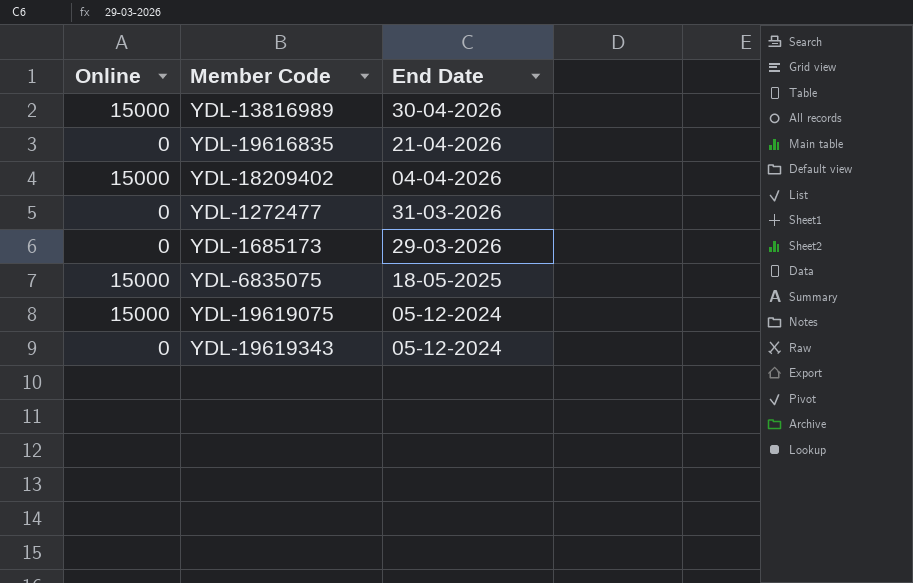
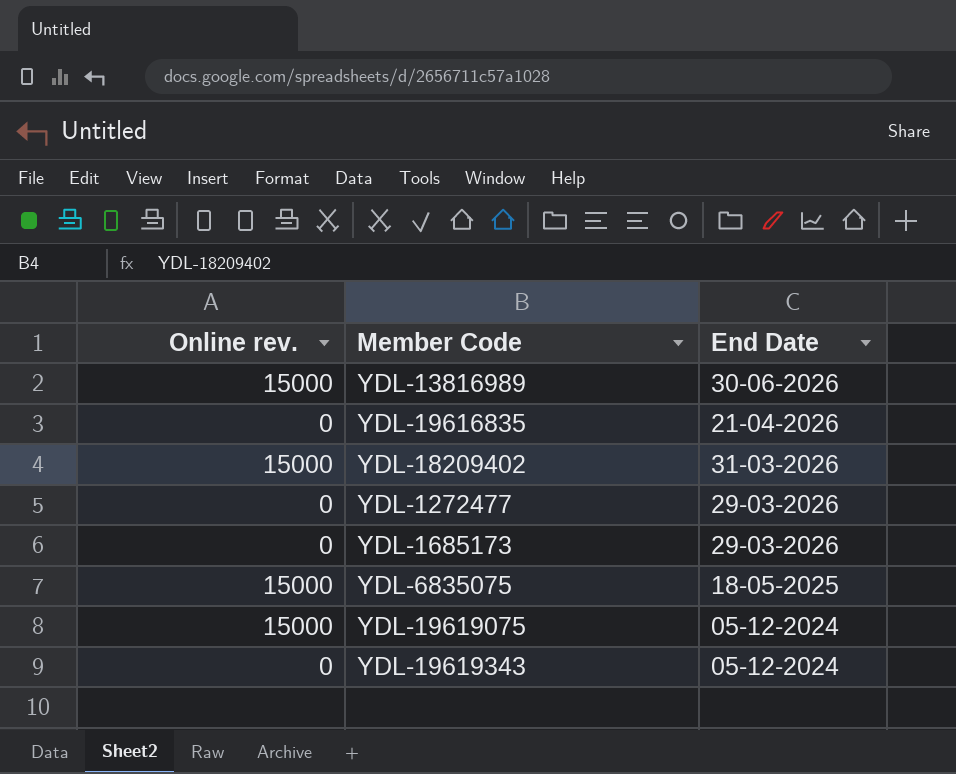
column name: Online -> Online rev.
YDL-13816989 | End Date: 30-04-2026 -> 30-06-2026
YDL-18209402 | End Date: 04-04-2026 -> 31-03-2026
YDL-1272477 | End Date: 31-03-2026 -> 29-03-2026

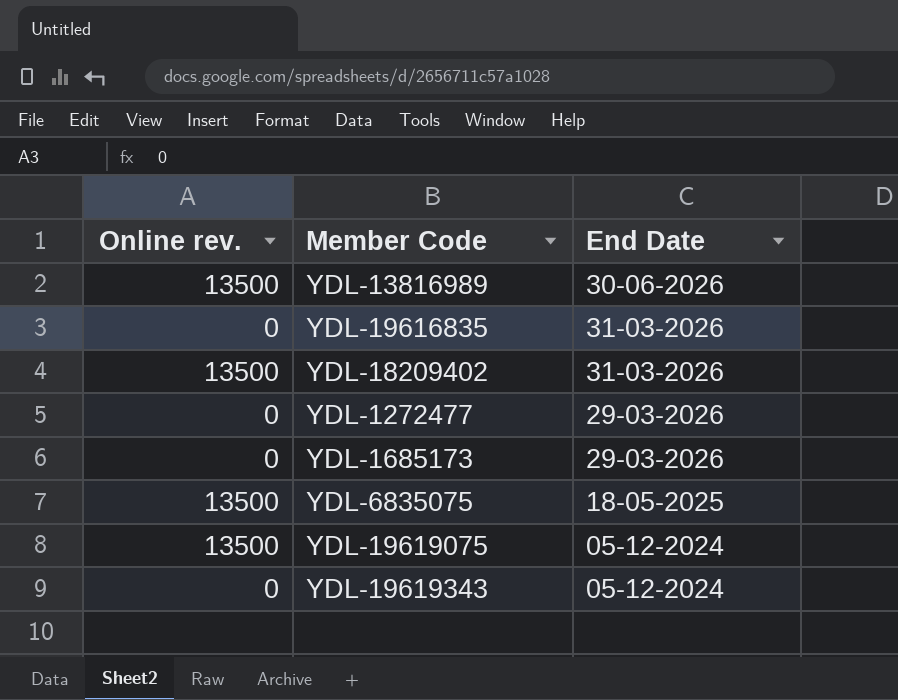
YDL-13816989 | Online rev.: 15000 -> 13500
YDL-19616835 | End Date: 21-04-2026 -> 31-03-2026
YDL-18209402 | Online rev.: 15000 -> 13500
YDL-6835075 | Online rev.: 15000 -> 13500
YDL-19619075 | Online rev.: 15000 -> 13500

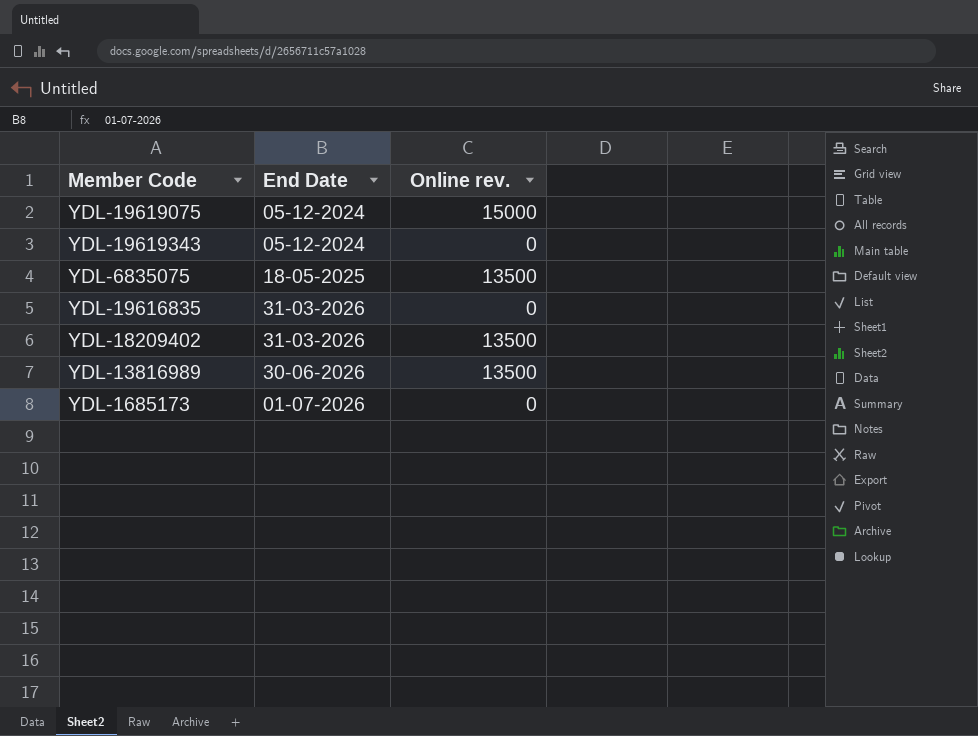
row order: End Date descending -> End Date ascending
column Online rev. | position: 1 -> 3
row YDL-1272477: 0 | 29-03-2026 -> none
YDL-19619075 | Online rev.: 13500 -> 15000
YDL-1685173 | End Date: 29-03-2026 -> 01-07-2026

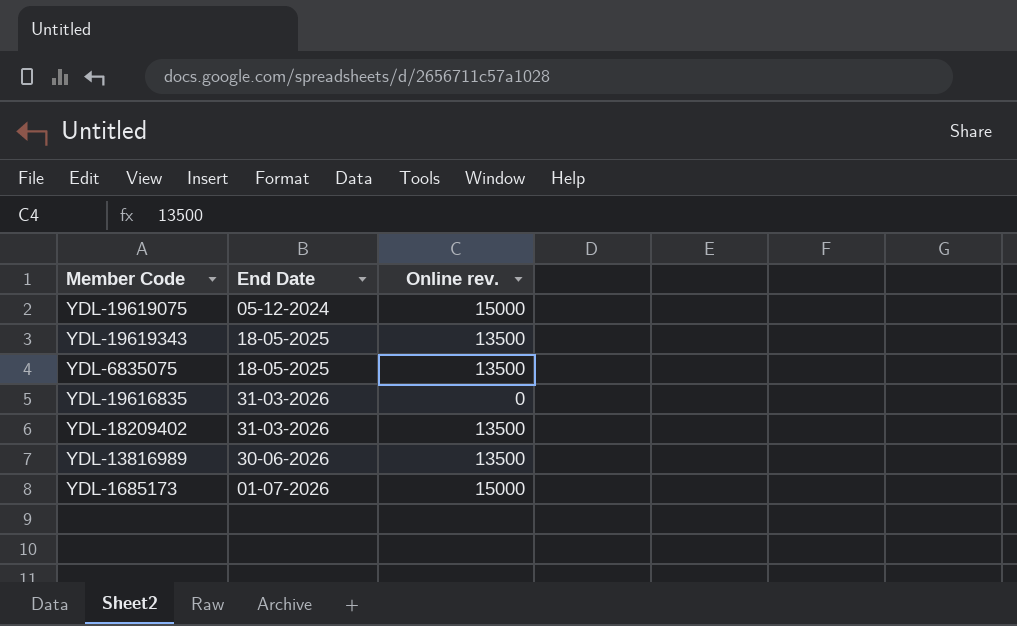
YDL-19619343 | End Date: 05-12-2024 -> 18-05-2025
YDL-19619343 | Online rev.: 0 -> 13500
YDL-1685173 | Online rev.: 0 -> 15000

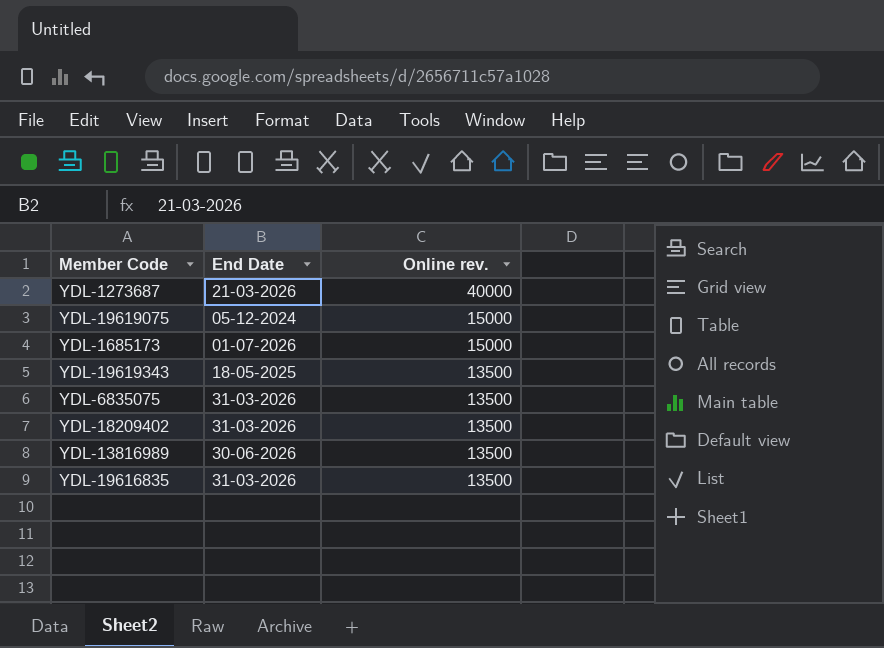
row order: End Date ascending -> Online rev. descending
row YDL-1273687: none -> 21-03-2026 | 40000
YDL-6835075 | End Date: 18-05-2025 -> 31-03-2026
YDL-19616835 | Online rev.: 0 -> 13500

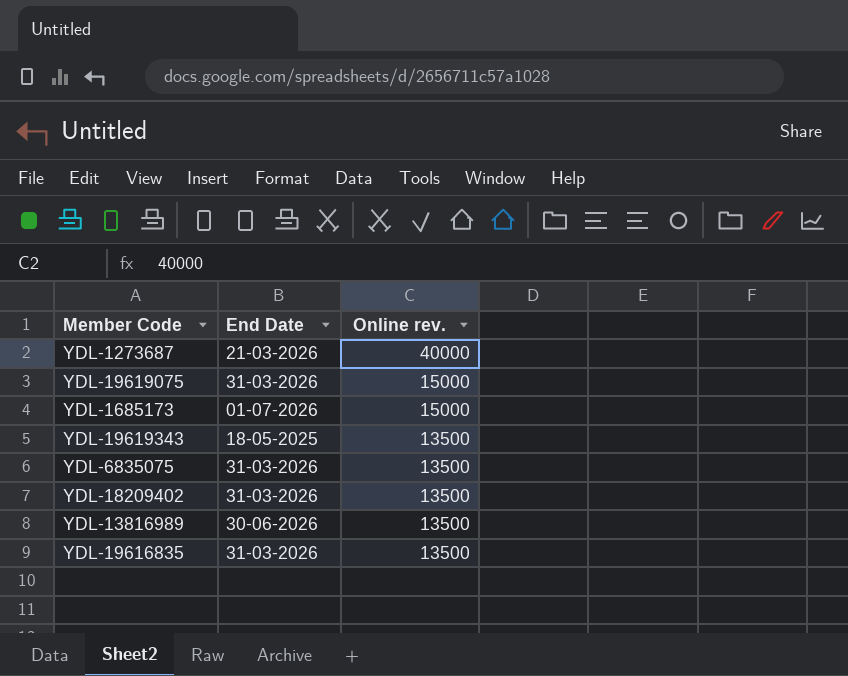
YDL-19619075 | End Date: 05-12-2024 -> 31-03-2026

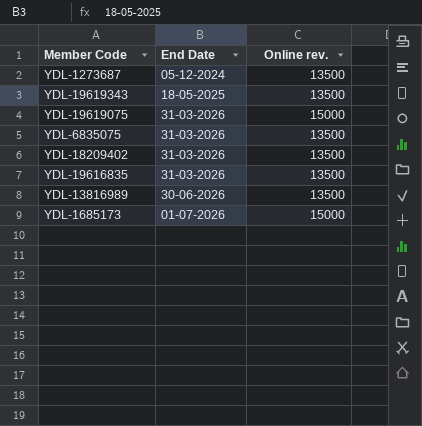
row order: Online rev. descending -> End Date ascending
YDL-1273687 | End Date: 21-03-2026 -> 05-12-2024
YDL-1273687 | Online rev.: 40000 -> 13500

